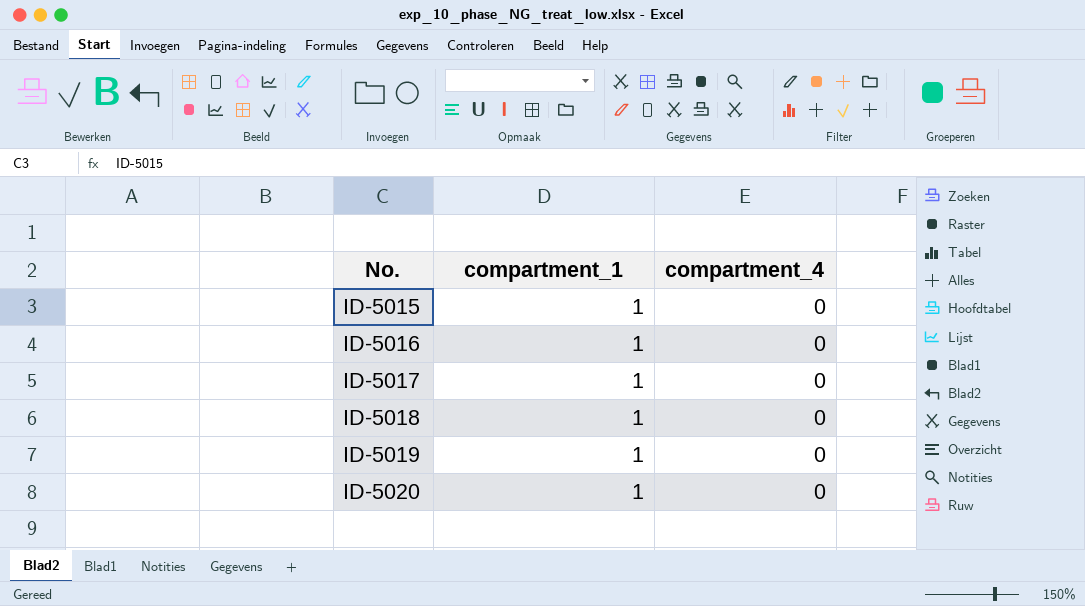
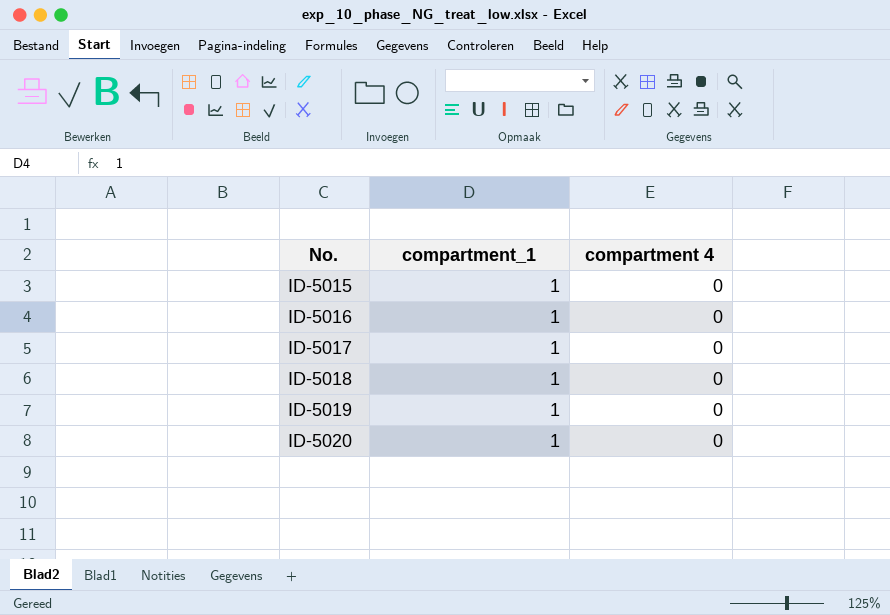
column name: compartment_4 -> compartment 4

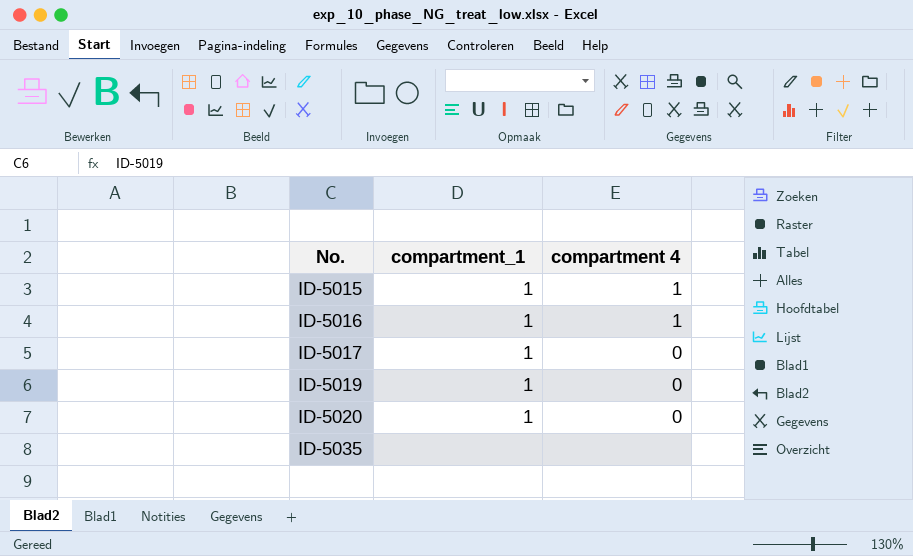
row ID-5018: 1 | 0 -> none
ID-5015 | compartment 4: 0 -> 1
ID-5016 | compartment 4: 0 -> 1
row ID-5035: none -> none | none

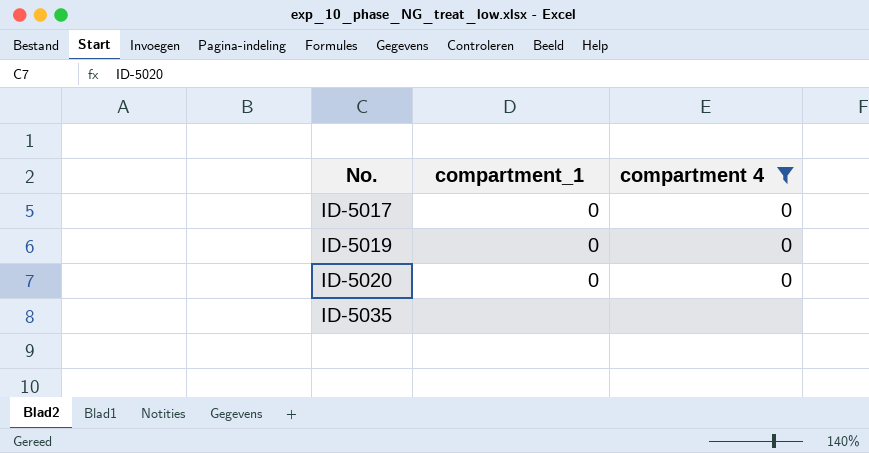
filter: none -> compartment 4 != 1
ID-5017 | compartment_1: 1 -> 0
ID-5019 | compartment_1: 1 -> 0
ID-5020 | compartment_1: 1 -> 0

